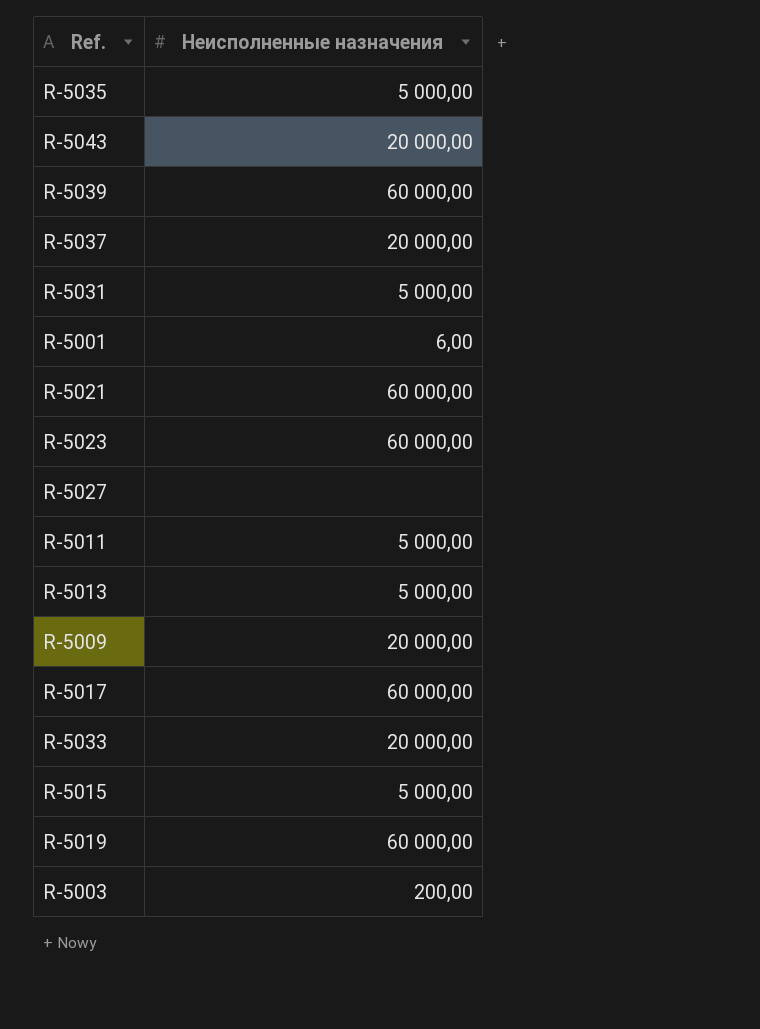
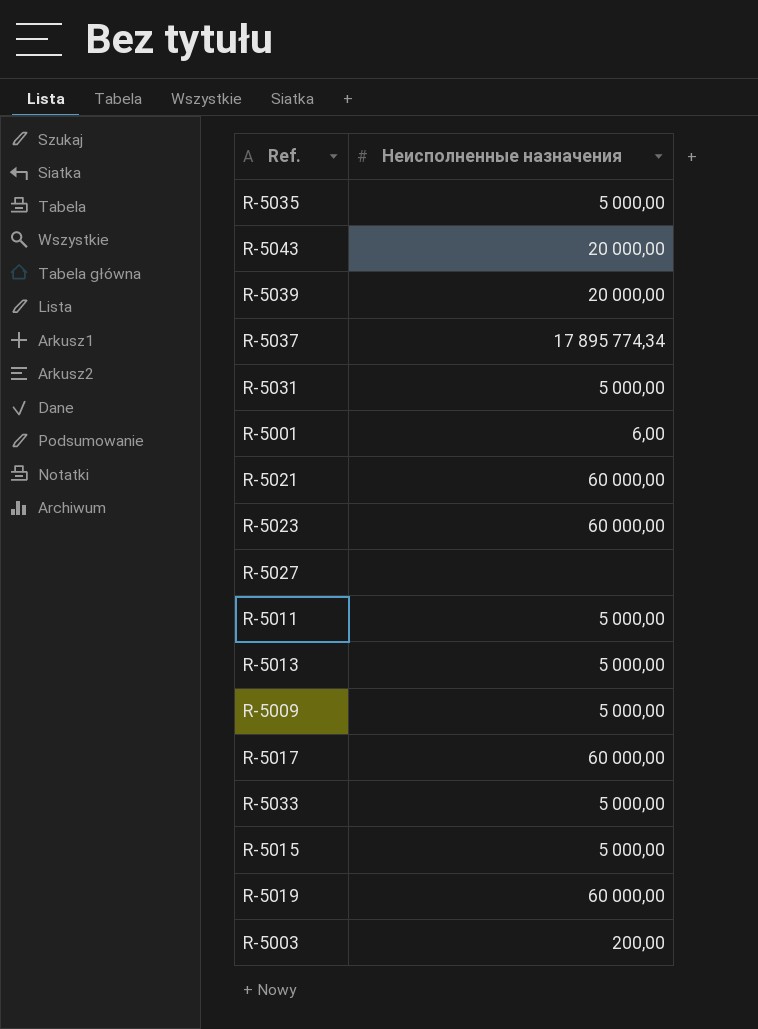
R-5039 | Неисполненные назначения: 60 000,00 -> 20 000,00
R-5037 | Неисполненные назначения: 20 000,00 -> 17 895 774,34
R-5009 | Неисполненные назначения: 20 000,00 -> 5 000,00
R-5033 | Неисполненные назначения: 20 000,00 -> 5 000,00

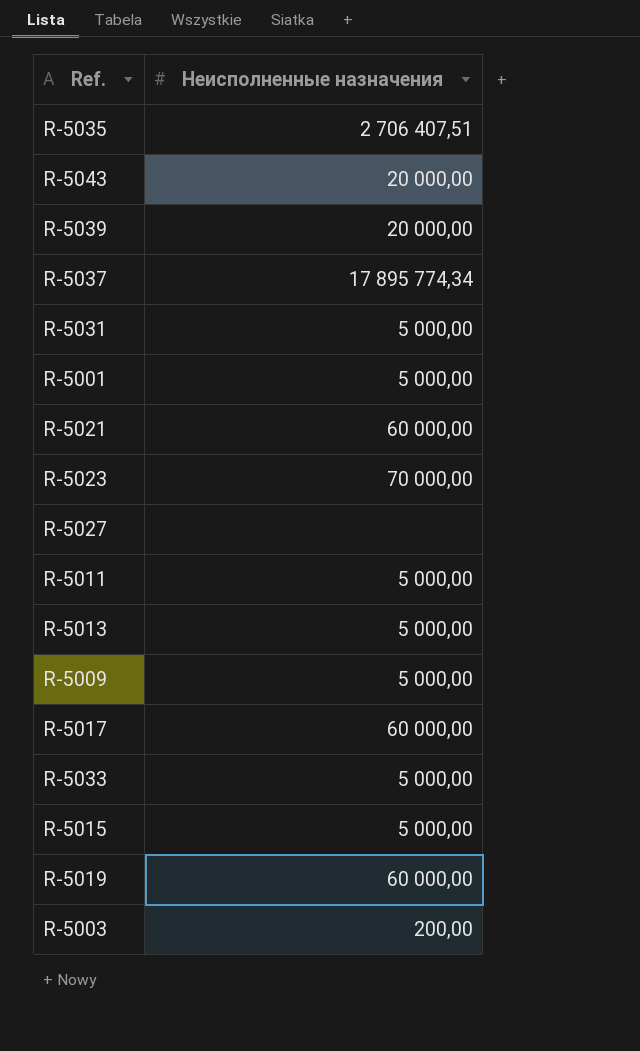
R-5035 | Неисполненные назначения: 5 000,00 -> 2 706 407,51
R-5001 | Неисполненные назначения: 6,00 -> 5 000,00
R-5023 | Неисполненные назначения: 60 000,00 -> 70 000,00

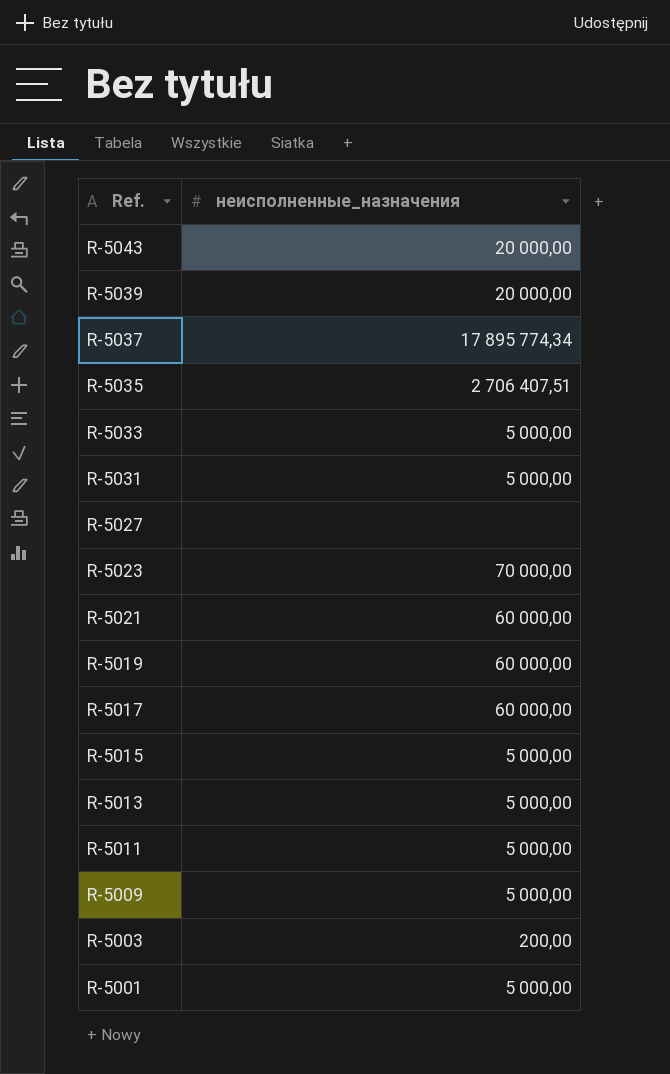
row order: none -> Ref. descending
column name: Неисполненные назначения -> неисполненные_назначения

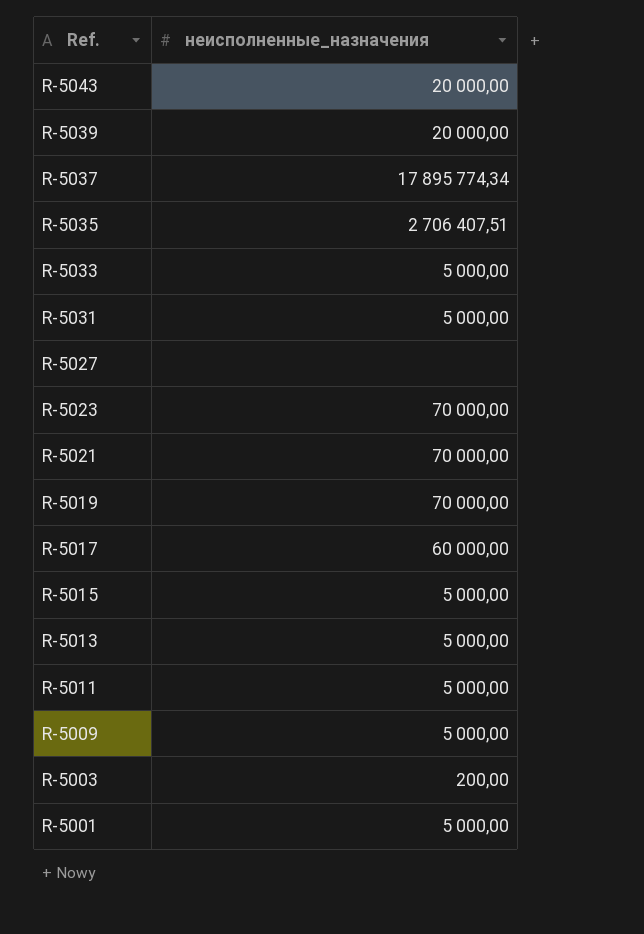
R-5021 | неисполненные_назначения: 60 000,00 -> 70 000,00
R-5019 | неисполненные_назначения: 60 000,00 -> 70 000,00

